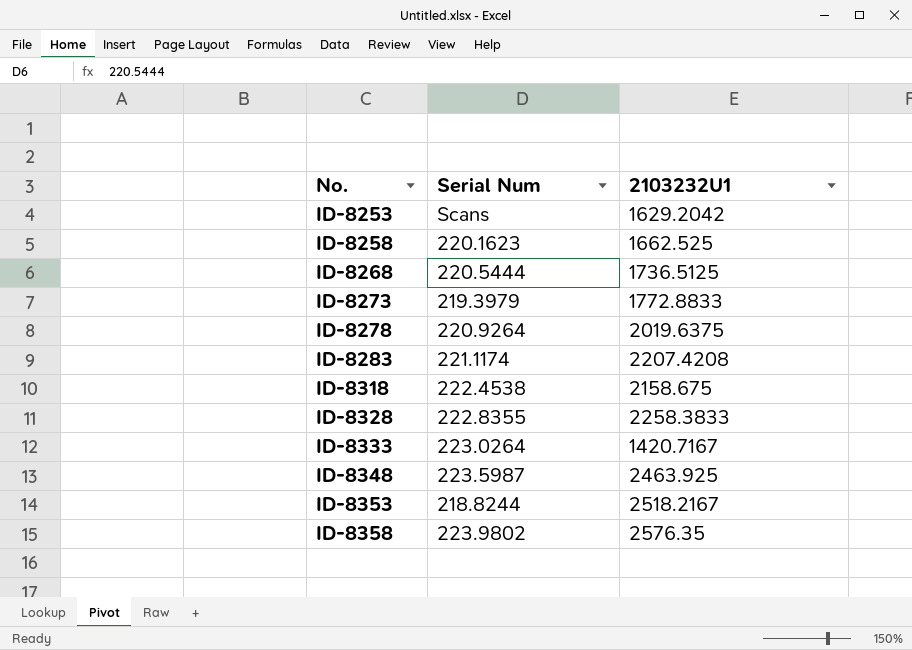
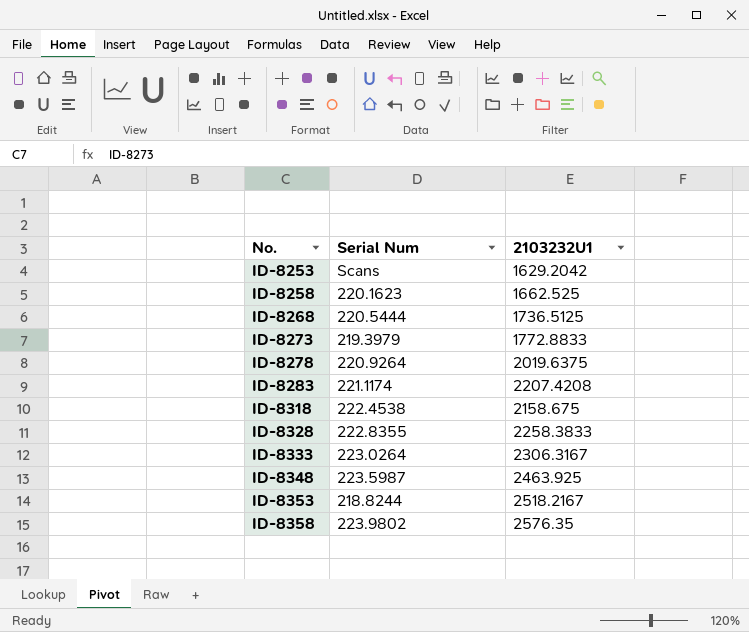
ID-8333 | 2103232U1: 1420.7167 -> 2306.3167

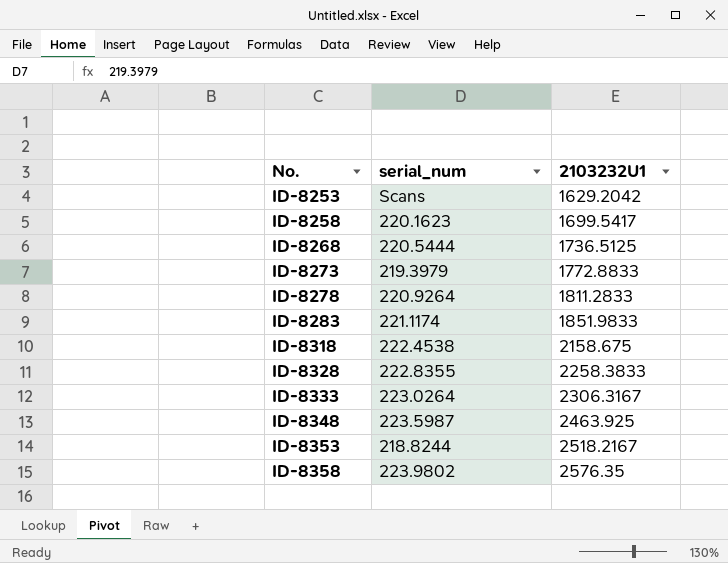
column name: Serial Num -> serial_num
ID-8258 | 2103232U1: 1662.525 -> 1699.5417
ID-8278 | 2103232U1: 2019.6375 -> 1811.2833
ID-8283 | 2103232U1: 2207.4208 -> 1851.9833

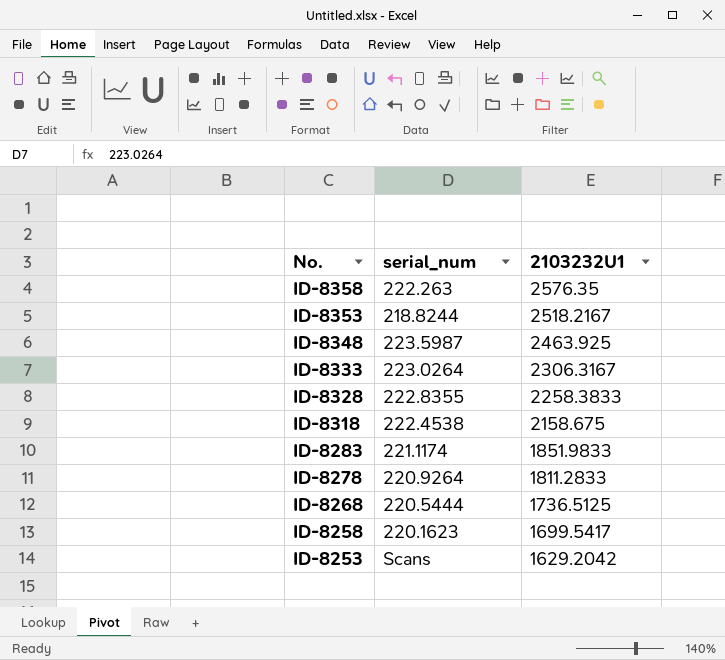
row order: No. ascending -> No. descending
row ID-8273: 219.3979 | 1772.8833 -> none
ID-8358 | serial_num: 223.9802 -> 222.263

